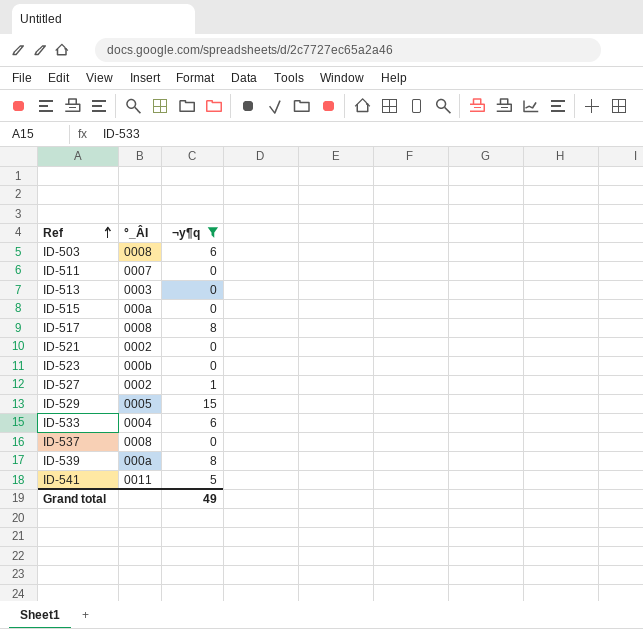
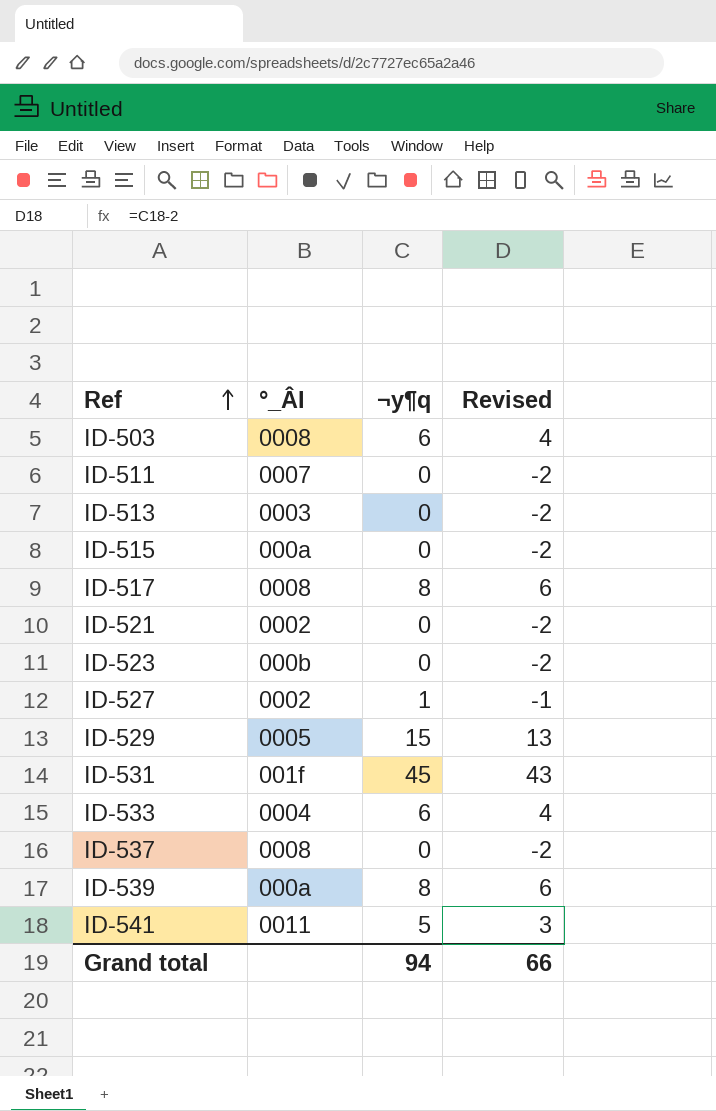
filter: ¬y¶q != 45 -> none
column Revised | formula: none -> [¬y¶q] - 2
Grand total | ¬y¶q: 49 -> 94

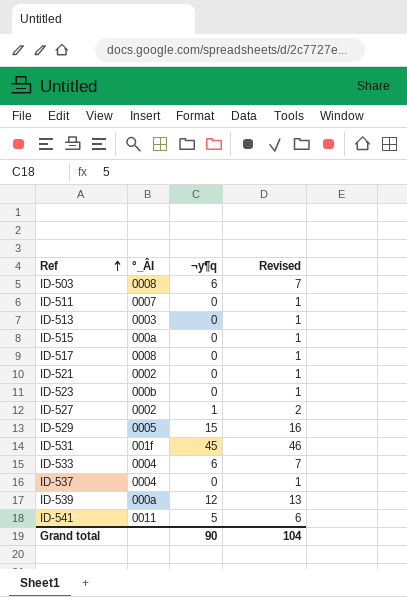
column Revised | formula: [¬y¶q] - 2 -> [¬y¶q] + 1
ID-517 | ¬y¶q: 8 -> 0
ID-537 | °_ÂI: 0008 -> 0004
ID-539 | ¬y¶q: 8 -> 12
Grand total | ¬y¶q: 94 -> 90
Grand total | Revised: 66 -> 104

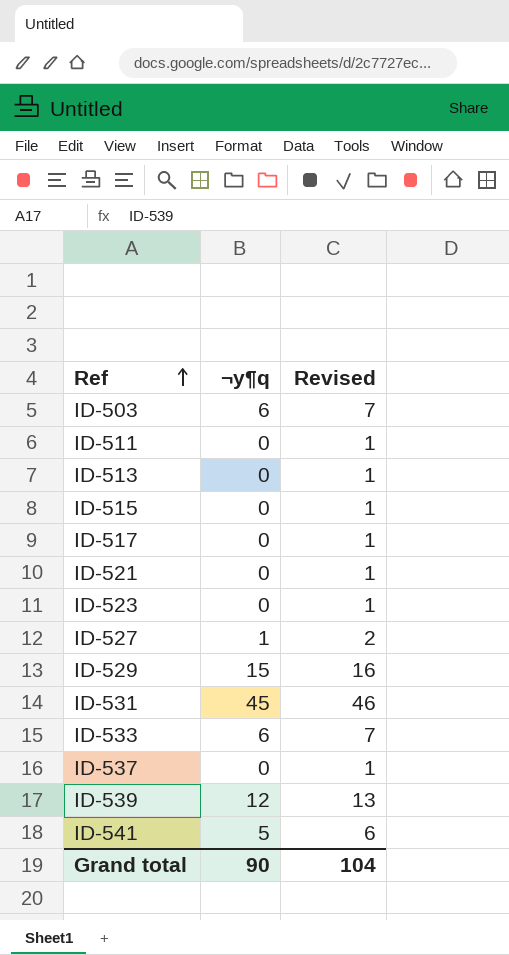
column °_ÂI | position: 2 -> none

